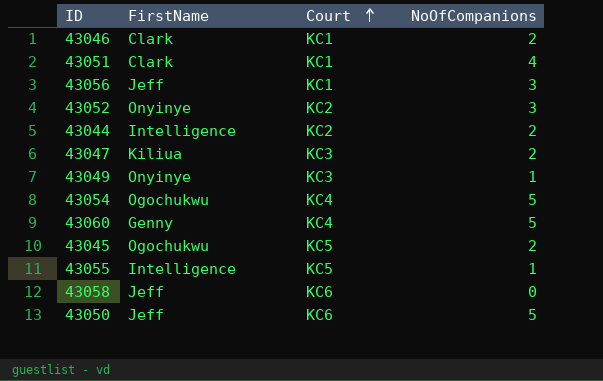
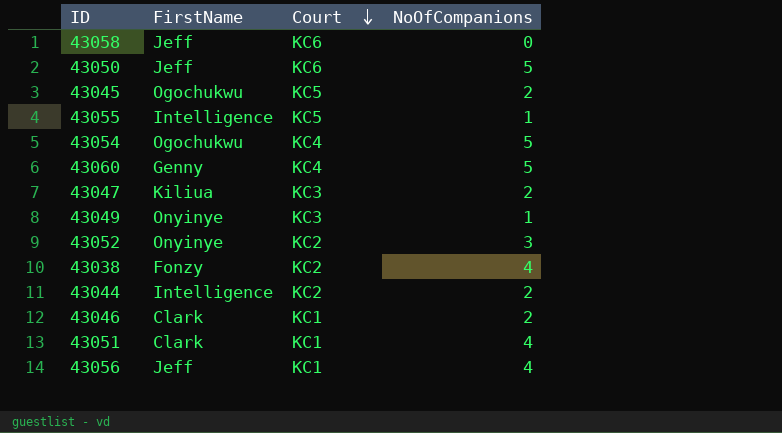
row order: Court ascending -> Court descending
row 43038: none -> Fonzy | KC2 | 4
43056 | NoOfCompanions: 3 -> 4

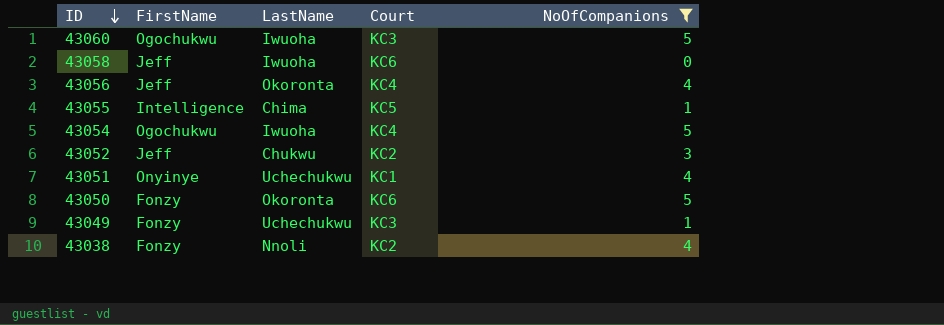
filter: none -> NoOfCompanions != 2
row order: Court descending -> ID descending
column LastName | position: none -> 3
43060 | FirstName: Genny -> Ogochukwu
43060 | Court: KC4 -> KC3
43056 | Court: KC1 -> KC4
43052 | FirstName: Onyinye -> Jeff
43051 | FirstName: Clark -> Onyinye
43050 | FirstName: Jeff -> Fonzy
43049 | FirstName: Onyinye -> Fonzy

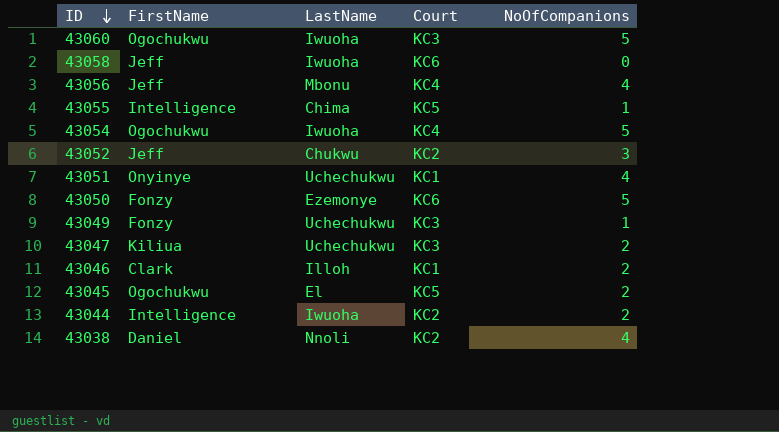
filter: NoOfCompanions != 2 -> none
43056 | LastName: Okoronta -> Mbonu
43050 | LastName: Okoronta -> Ezemonye
43038 | FirstName: Fonzy -> Daniel

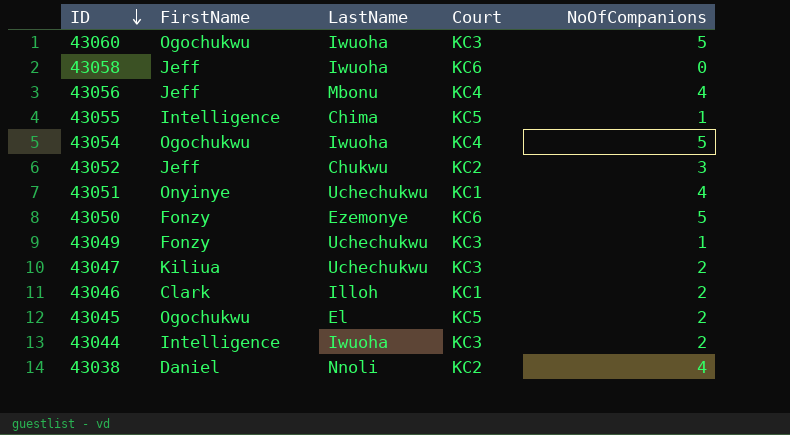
43044 | Court: KC2 -> KC3

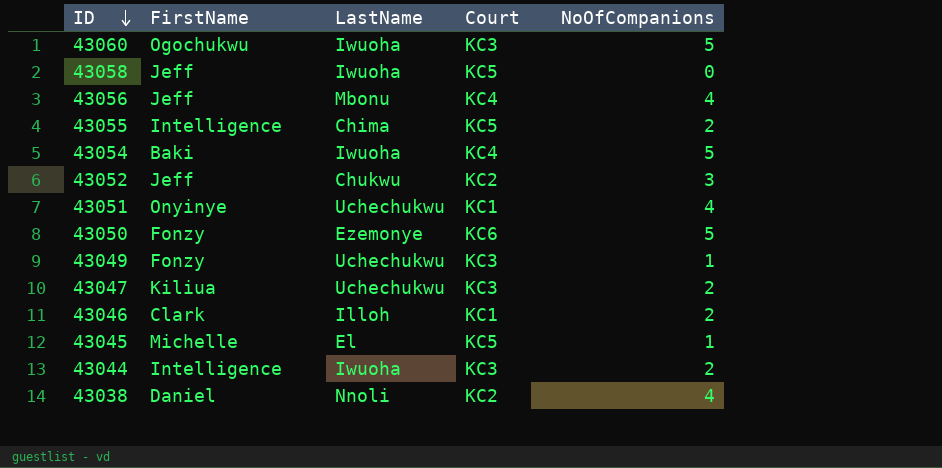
43058 | Court: KC6 -> KC5
43055 | NoOfCompanions: 1 -> 2
43054 | FirstName: Ogochukwu -> Baki
43045 | FirstName: Ogochukwu -> Michelle
43045 | NoOfCompanions: 2 -> 1

